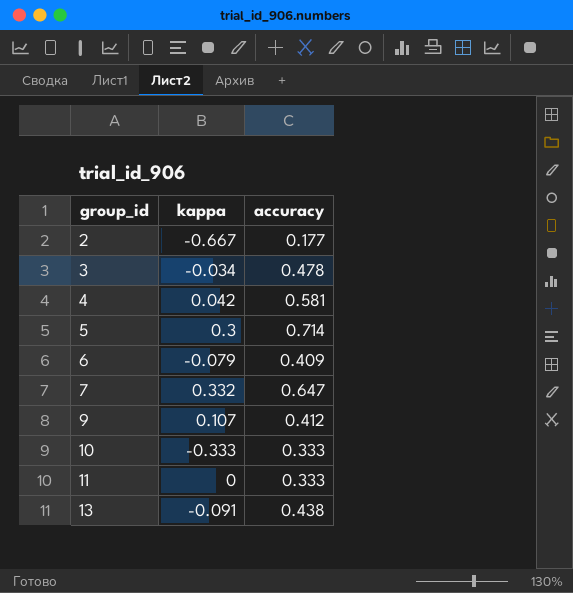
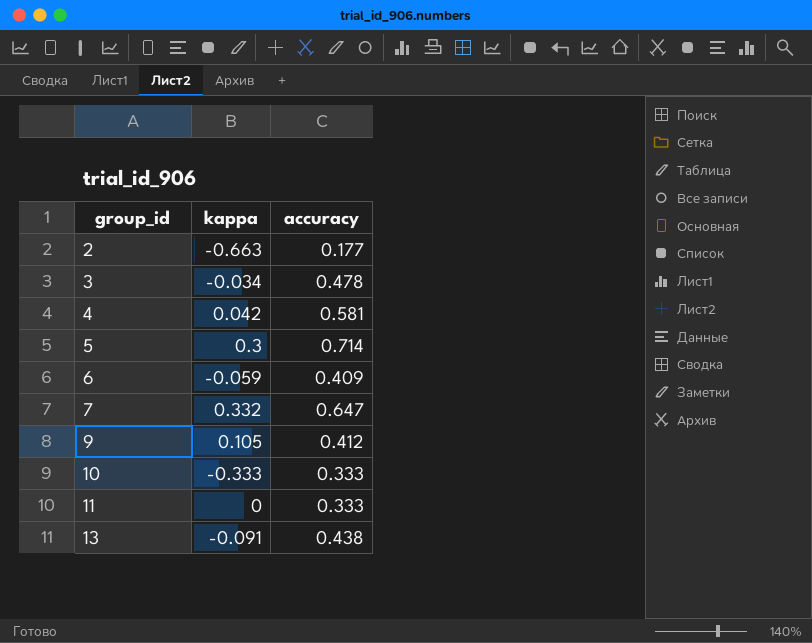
2 | kappa: -0.667 -> -0.663
6 | kappa: -0.079 -> -0.059
9 | kappa: 0.107 -> 0.105

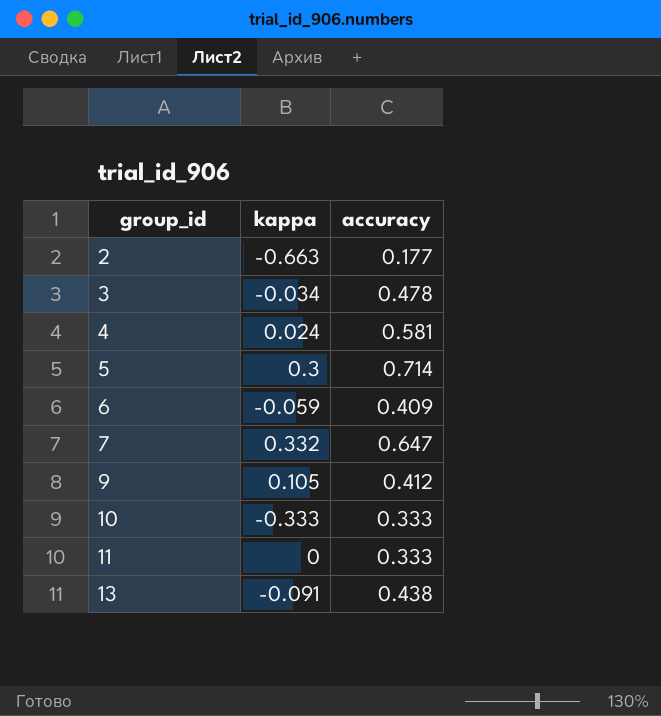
4 | kappa: 0.042 -> 0.024

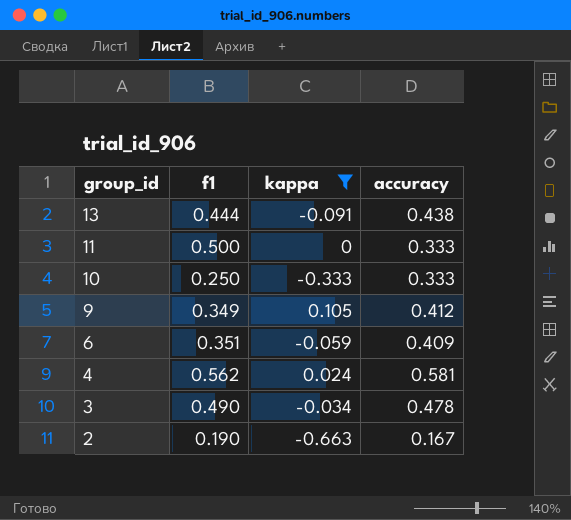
filter: none -> kappa <= 0.105
row order: group_id ascending -> group_id descending
column f1 | position: none -> 2
2 | accuracy: 0.177 -> 0.167

